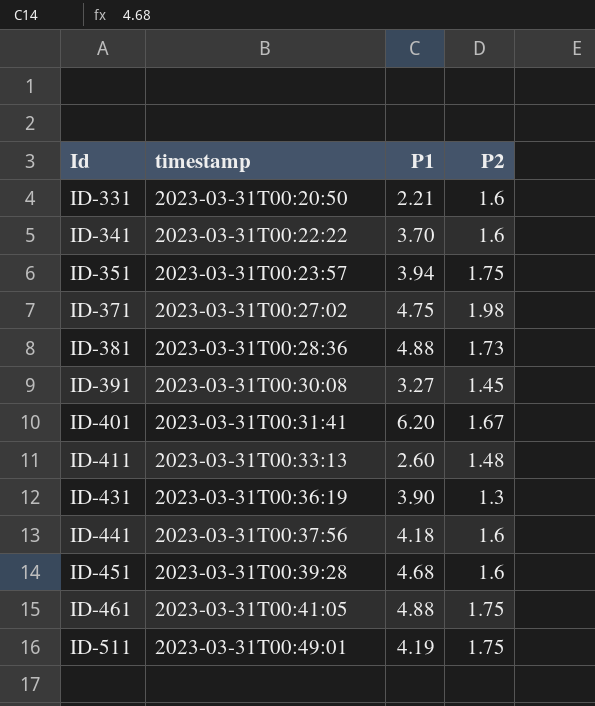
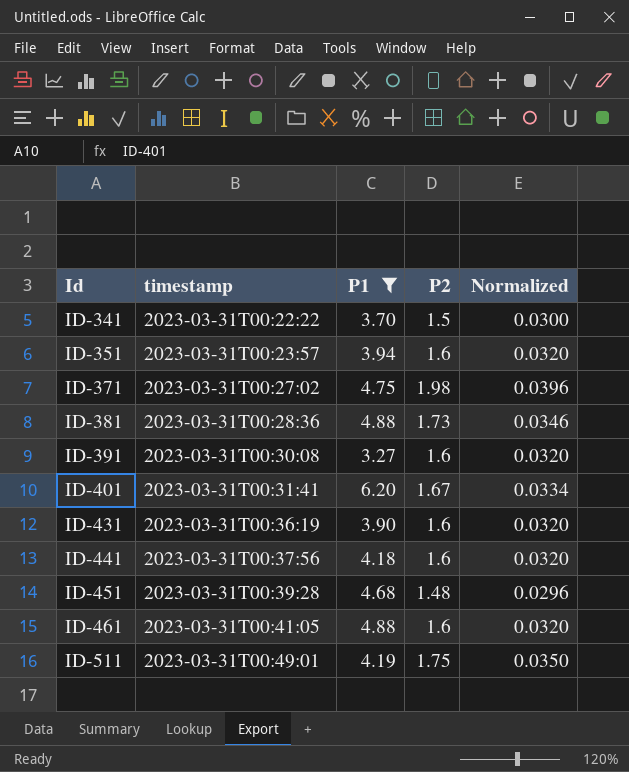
filter: none -> P1 >= 3.27
column Normalized | formula: none -> [P2] * 0.02
ID-341 | P2: 1.6 -> 1.5
ID-351 | P2: 1.75 -> 1.6
ID-391 | P2: 1.45 -> 1.6
ID-431 | P2: 1.3 -> 1.6
ID-451 | P2: 1.6 -> 1.48
ID-461 | P2: 1.75 -> 1.6

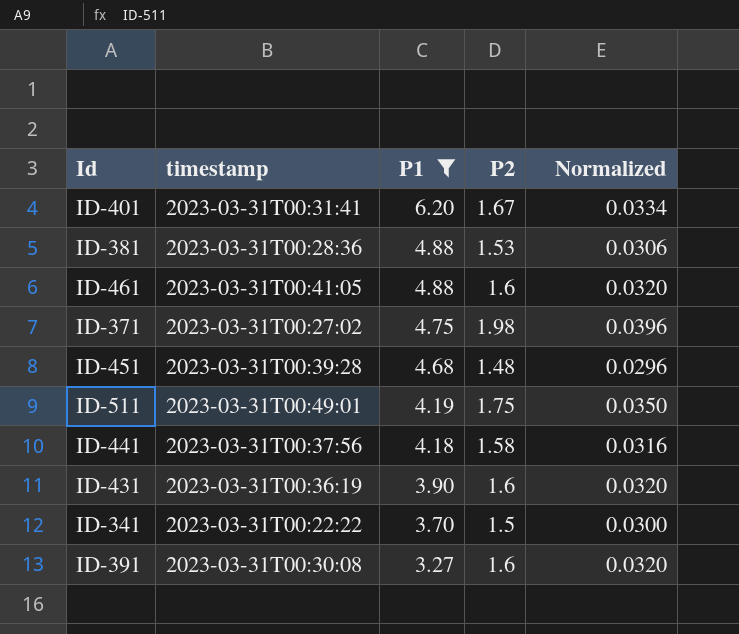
row order: Id ascending -> P1 descending
row ID-351: 2023-03-31T00:23:57 | 3.94 | 1.6 | 0.0320 -> none
ID-381 | P2: 1.73 -> 1.53
ID-381 | Normalized: 0.0346 -> 0.0306
ID-441 | P2: 1.6 -> 1.58
ID-441 | Normalized: 0.0320 -> 0.0316

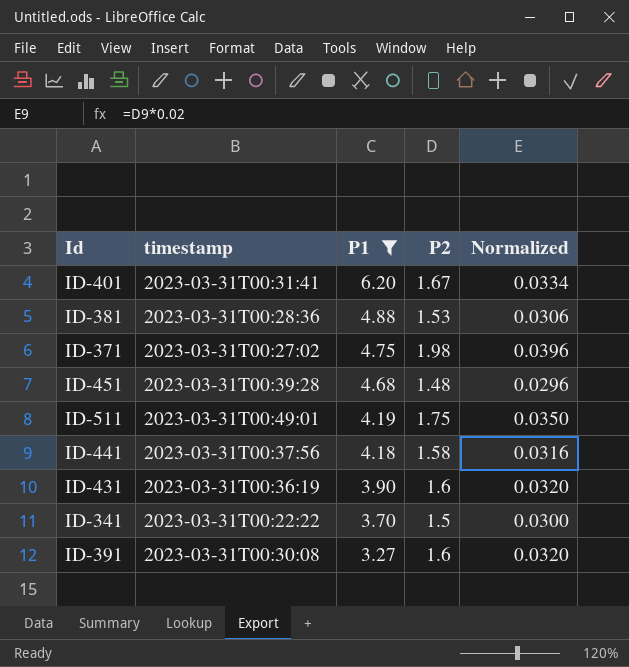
row ID-461: 2023-03-31T00:41:05 | 4.88 | 1.6 | 0.0320 -> none

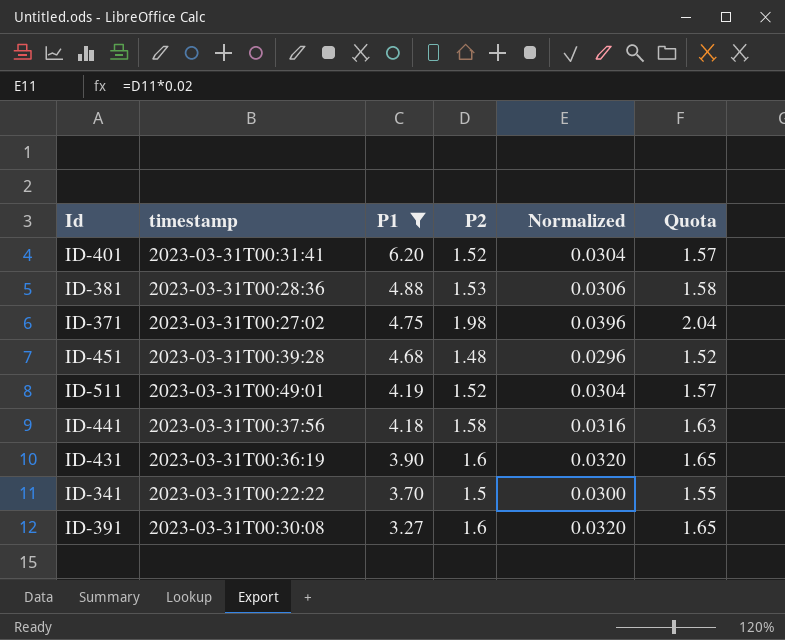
column Quota | formula: none -> [P2] * 1.03
ID-401 | P2: 1.67 -> 1.52
ID-401 | Normalized: 0.0334 -> 0.0304
ID-511 | P2: 1.75 -> 1.52
ID-511 | Normalized: 0.0350 -> 0.0304

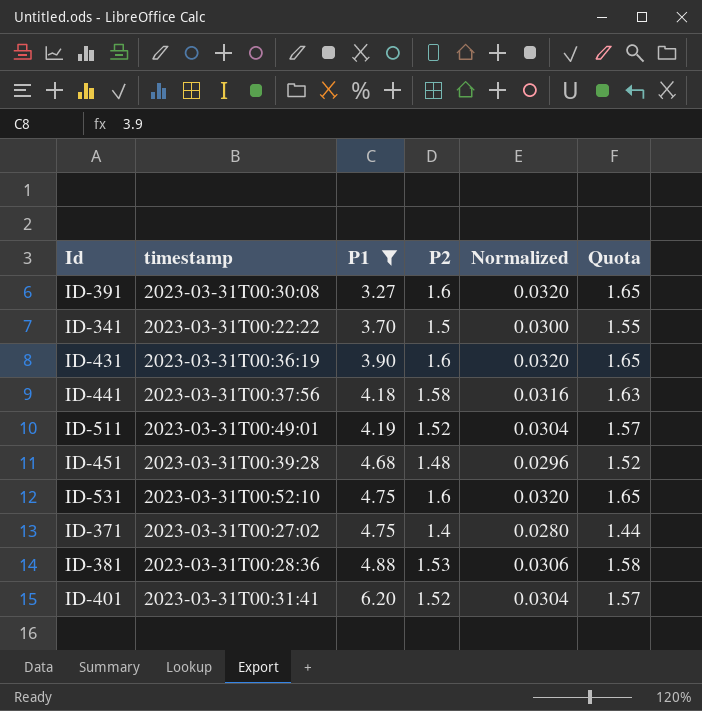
row order: P1 descending -> P1 ascending
row ID-531: none -> 2023-03-31T00:52:10 | 4.75 | 1.6 | 0.0320 | 1.65
ID-371 | P2: 1.98 -> 1.4
ID-371 | Normalized: 0.0396 -> 0.0280
ID-371 | Quota: 2.04 -> 1.44

